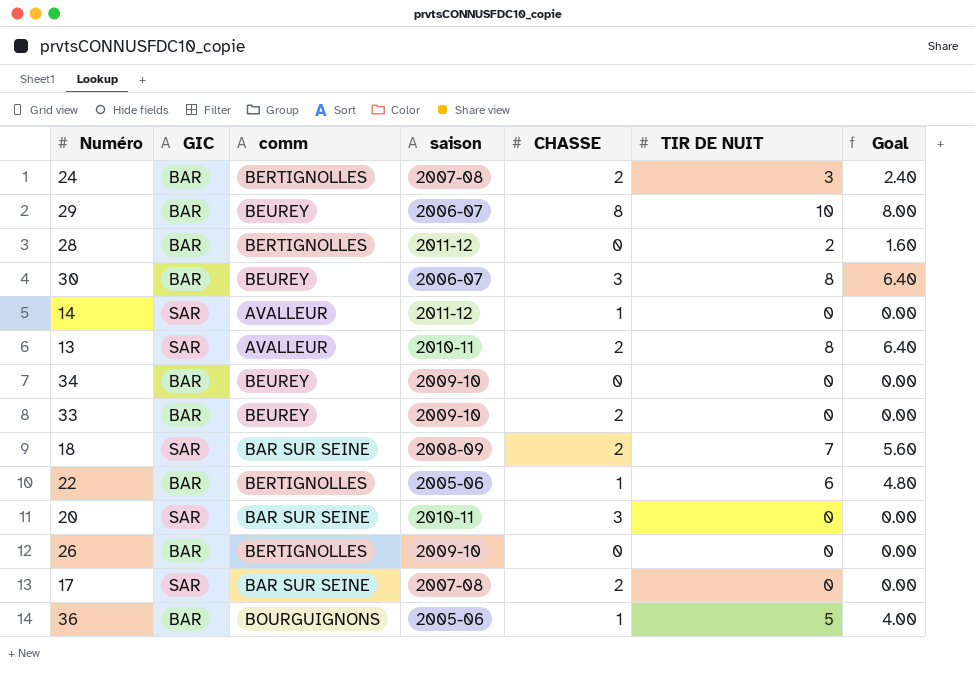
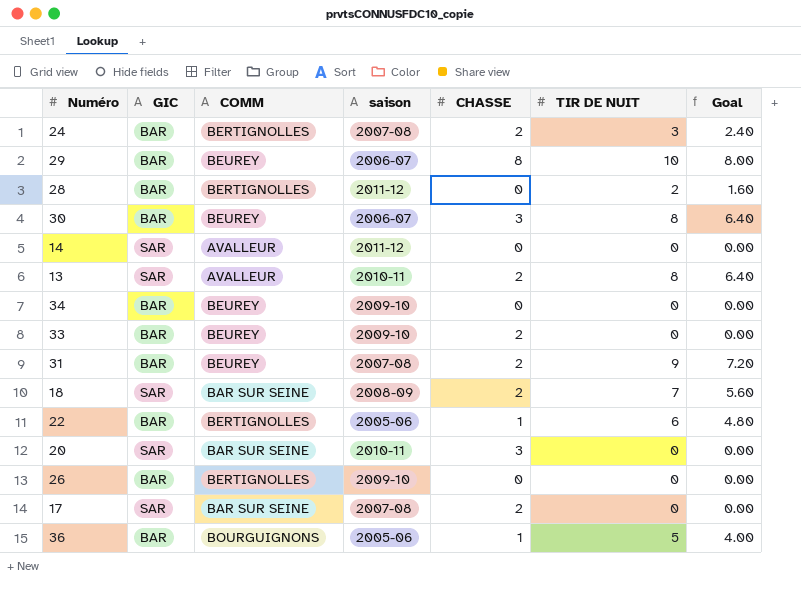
column name: comm -> COMM
14 | CHASSE: 1 -> 0
row 31: none -> BAR | BEUREY | 2007-08 | 2 | 9 | 7.20

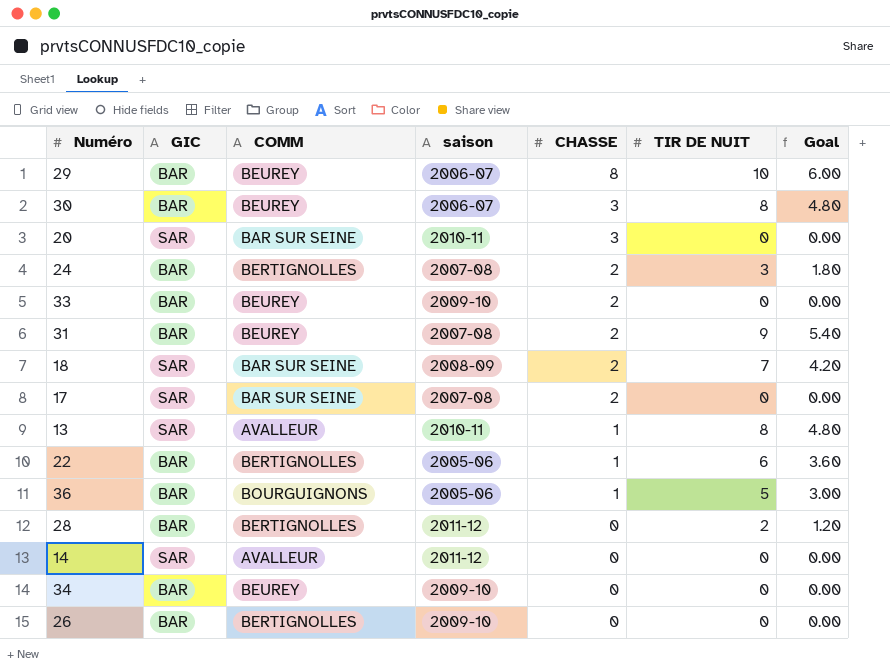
row order: none -> CHASSE descending
column Goal | formula: [TIR DE NUIT] * 0.8 -> [TIR DE NUIT] * 0.6
13 | CHASSE: 2 -> 1

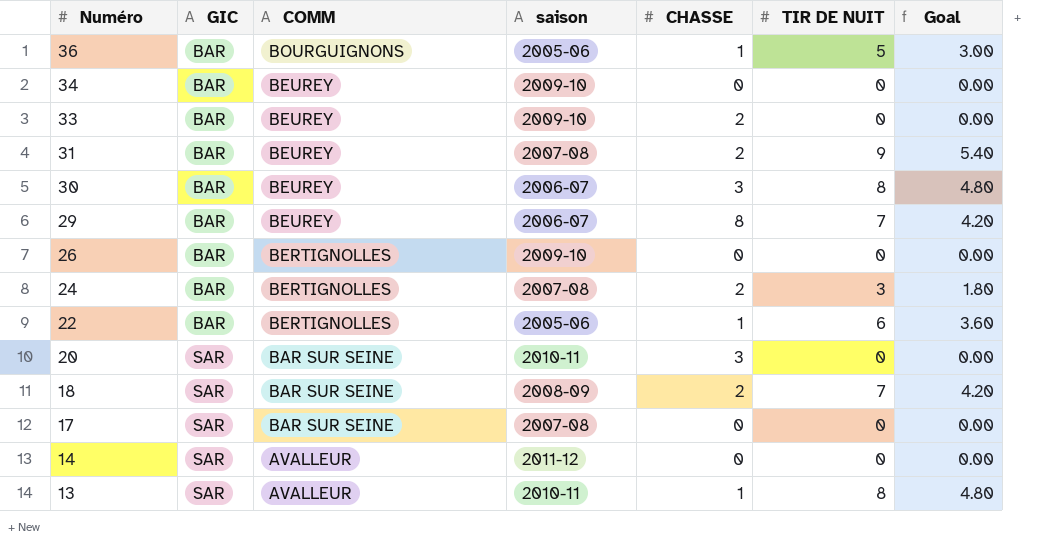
row order: CHASSE descending -> Numéro descending
row 28: BAR | BERTIGNOLLES | 2011-12 | 0 | 2 | 1.20 -> none
29 | TIR DE NUIT: 10 -> 7
29 | Goal: 6.00 -> 4.20
17 | CHASSE: 2 -> 0

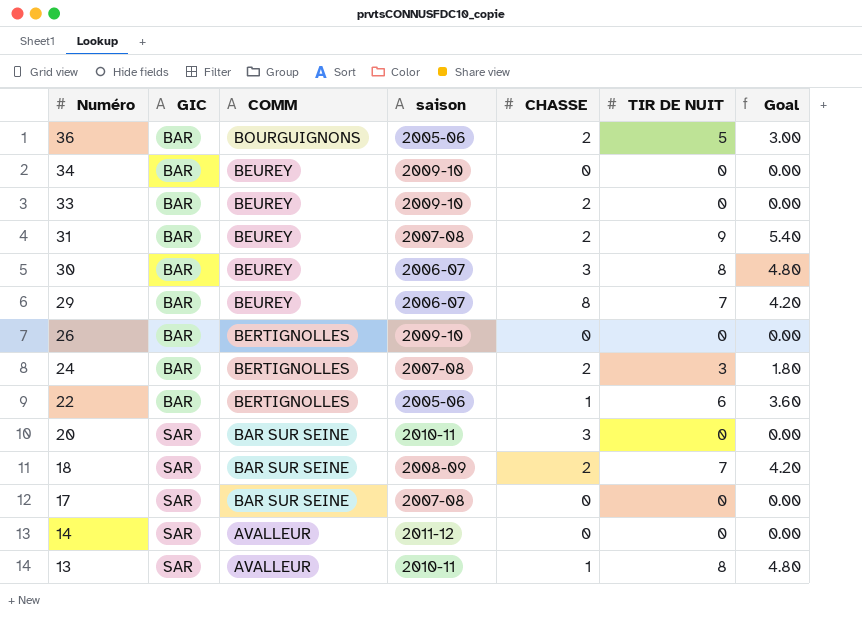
36 | CHASSE: 1 -> 2

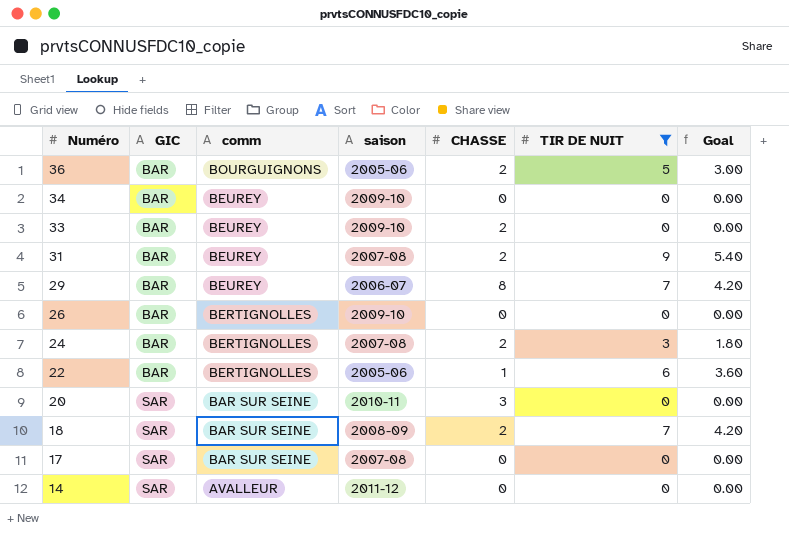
filter: none -> TIR DE NUIT != 8
column name: COMM -> comm

